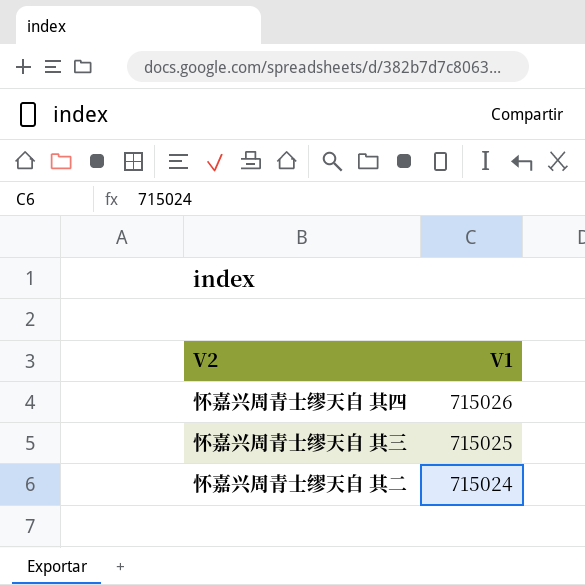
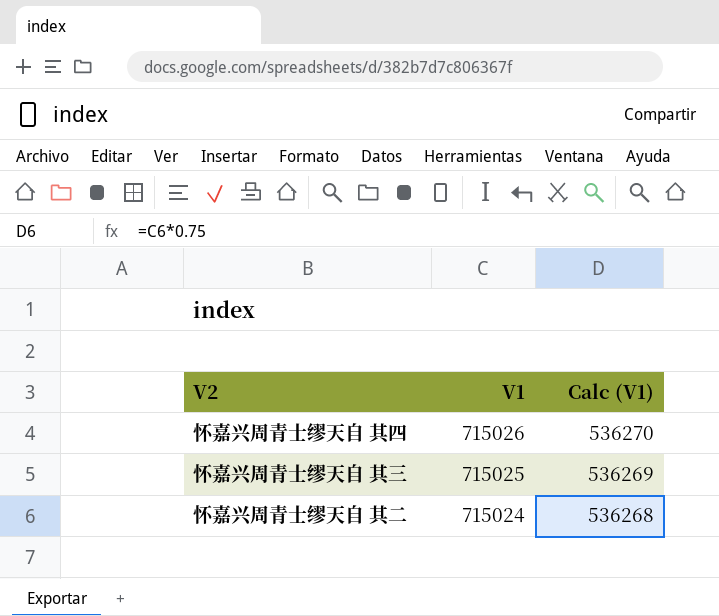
column Calc (V1) | formula: none -> [V1] * 0.75

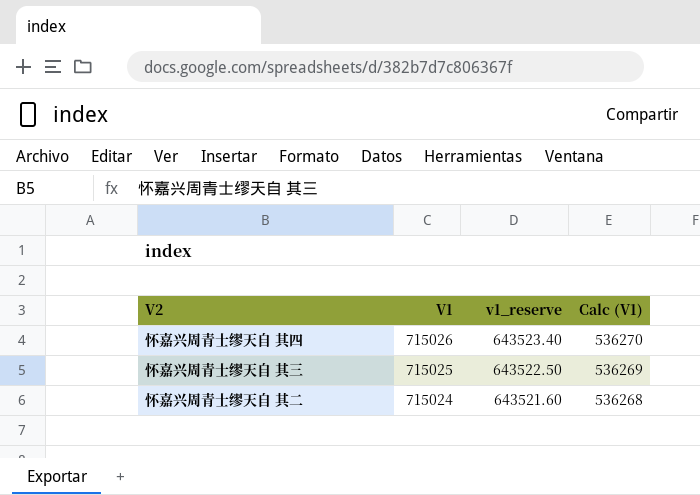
column v1_reserve | formula: none -> [V1] * 0.9

